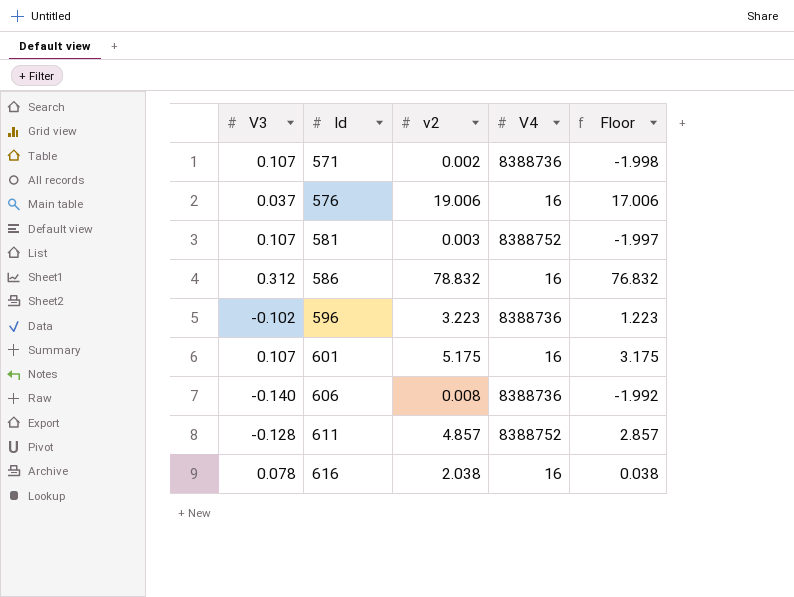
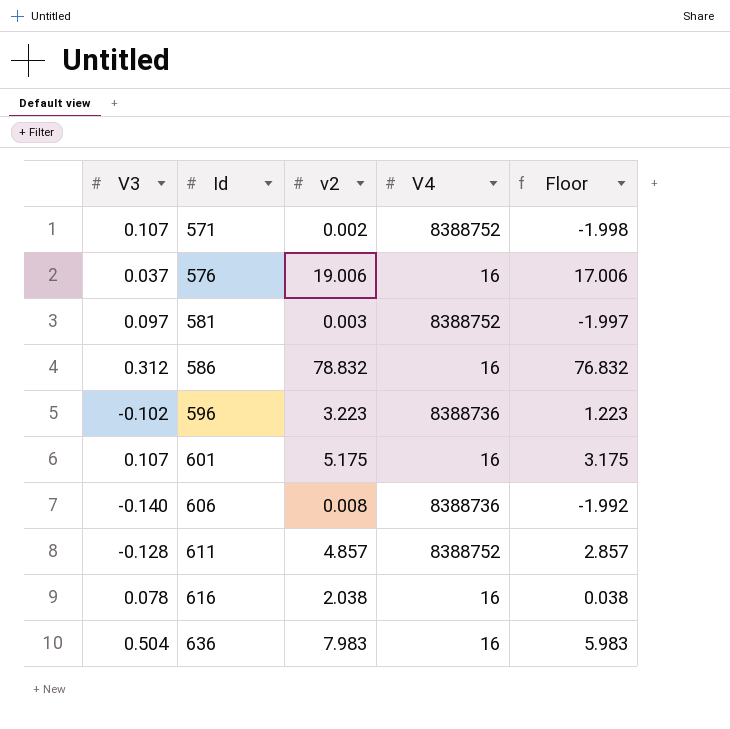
571 | V4: 8388736 -> 8388752
581 | V3: 0.107 -> 0.097
row 636: none -> 0.504 | 7.983 | 16 | 5.983

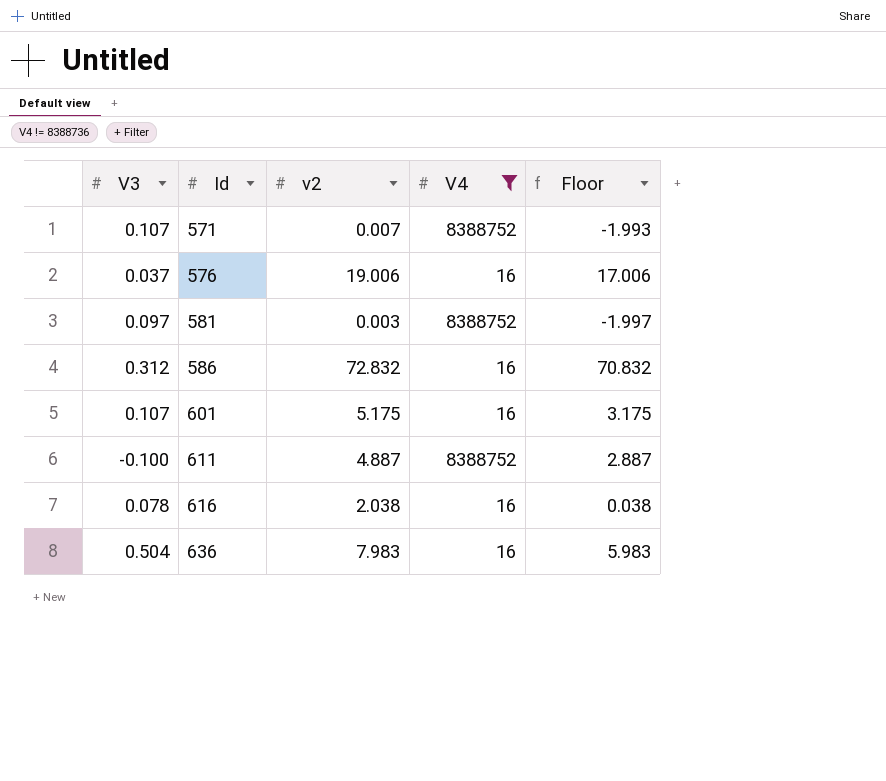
filter: none -> V4 != 8388736
571 | v2: 0.002 -> 0.007
571 | Floor: -1.998 -> -1.993
586 | v2: 78.832 -> 72.832
586 | Floor: 76.832 -> 70.832
611 | V3: -0.128 -> -0.100
611 | v2: 4.857 -> 4.887
611 | Floor: 2.857 -> 2.887

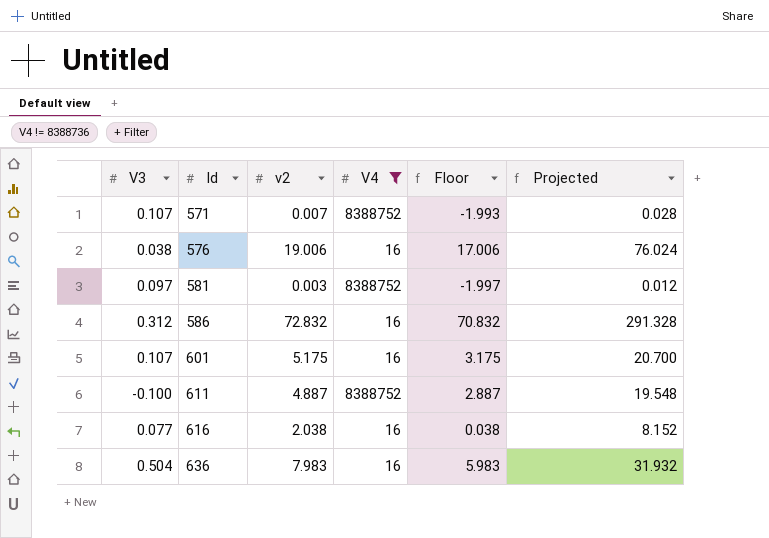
column Projected | formula: none -> [v2] * 4
576 | V3: 0.037 -> 0.038
616 | V3: 0.078 -> 0.077

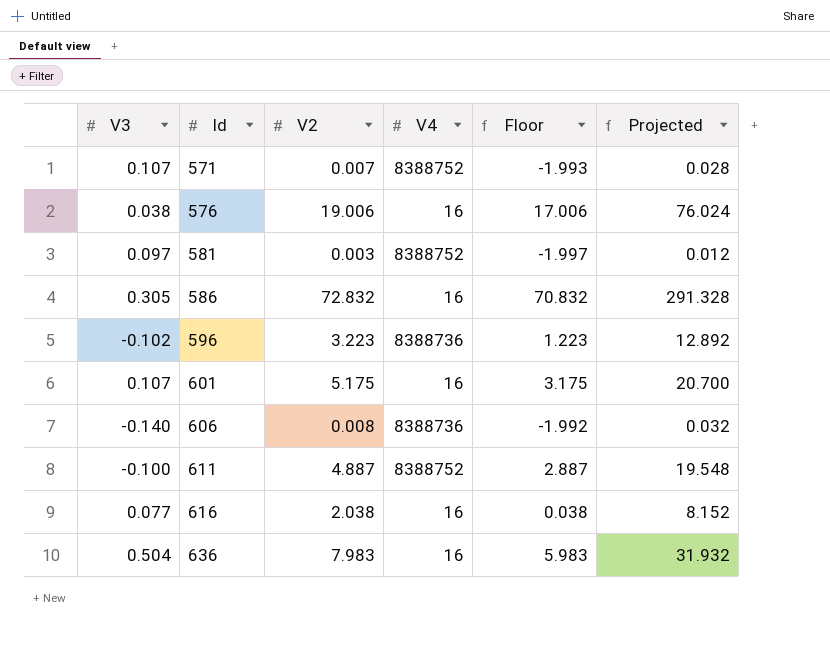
filter: V4 != 8388736 -> none
column name: v2 -> V2
586 | V3: 0.312 -> 0.305

